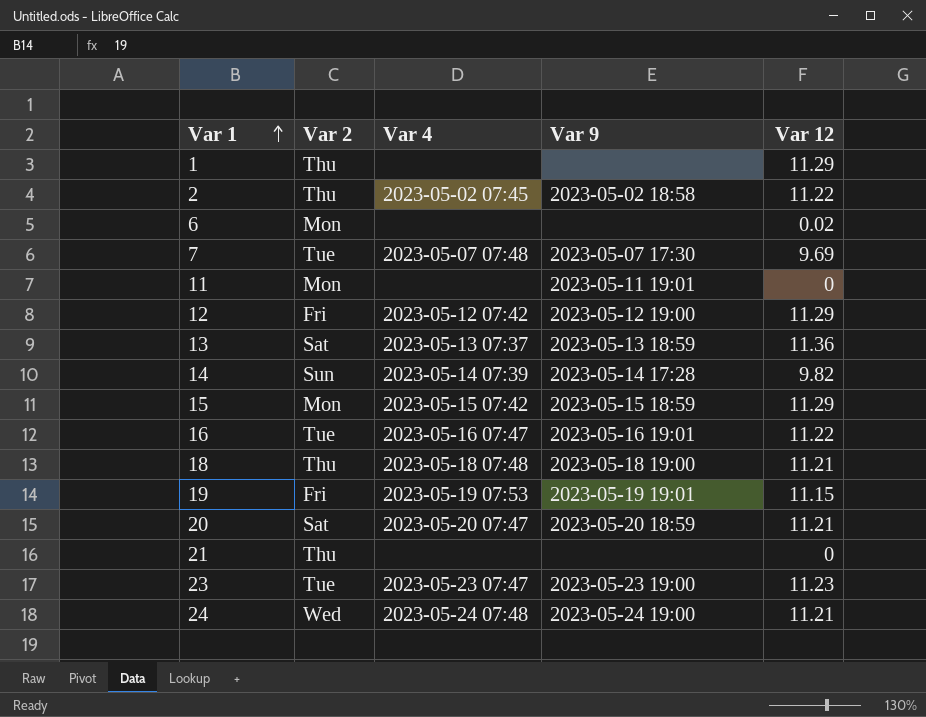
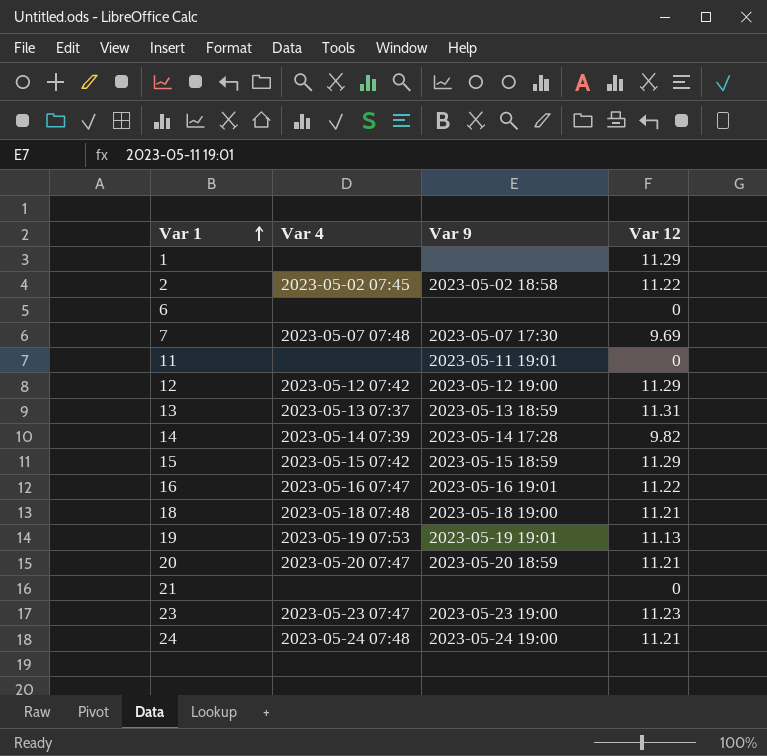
column Var 2 | position: 2 -> none
6 | Var 12: 0.02 -> 0
13 | Var 12: 11.36 -> 11.31
19 | Var 12: 11.15 -> 11.13

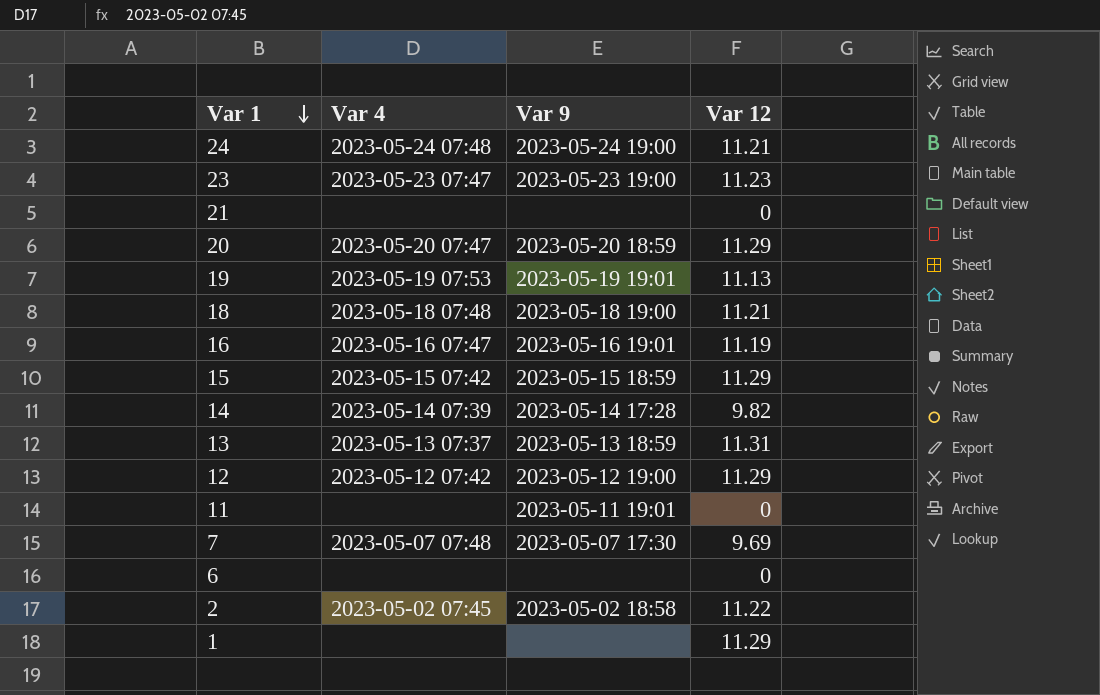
row order: Var 1 ascending -> Var 1 descending
20 | Var 12: 11.21 -> 11.29
16 | Var 12: 11.22 -> 11.19

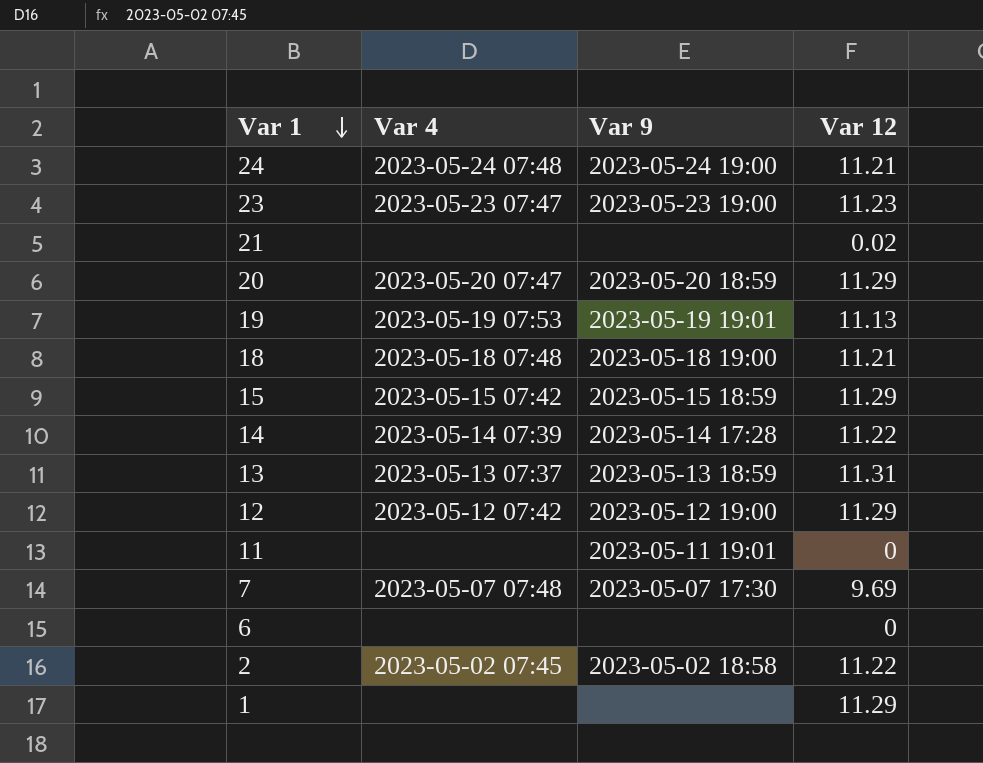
row 16: 2023-05-16 07:47 | 2023-05-16 19:01 | 11.19 -> none
21 | Var 12: 0 -> 0.02
14 | Var 12: 9.82 -> 11.22

